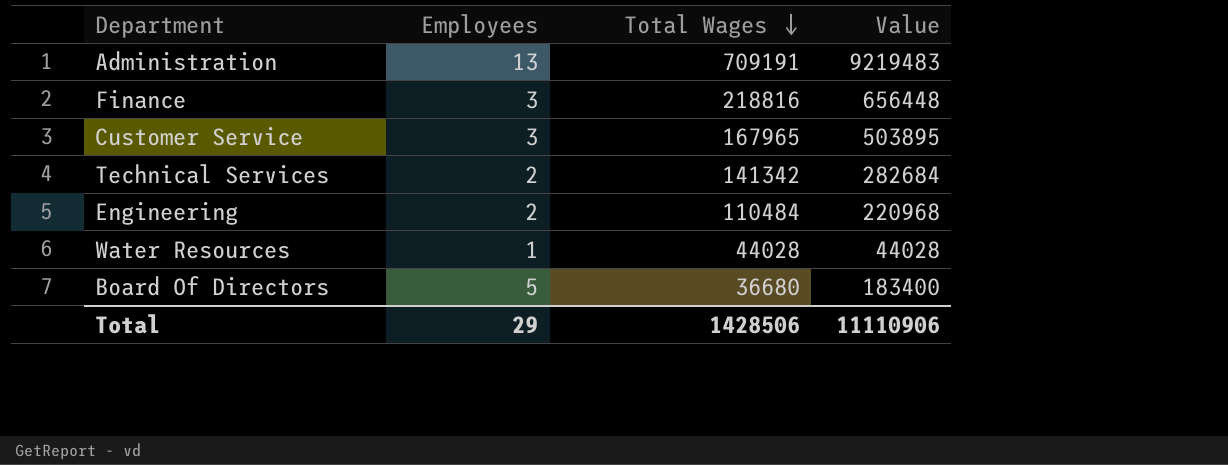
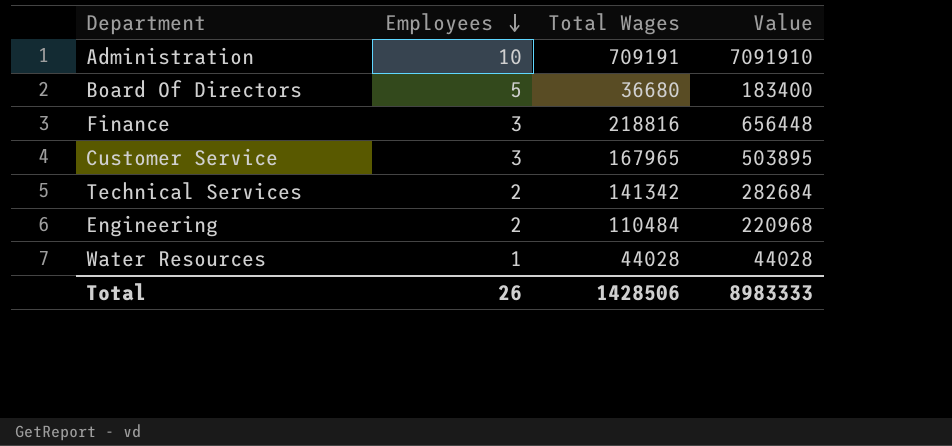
row order: Total Wages descending -> Employees descending
Administration | Employees: 13 -> 10
Administration | Value: 9219483 -> 7091910
Total | Employees: 29 -> 26
Total | Value: 11110906 -> 8983333

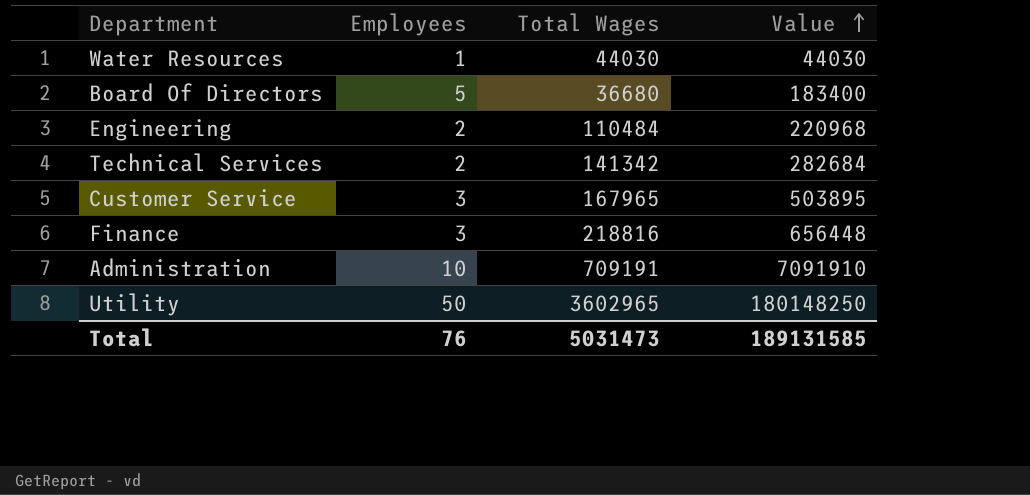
row order: Employees descending -> Value ascending
Water Resources | Total Wages: 44028 -> 44030
Water Resources | Value: 44028 -> 44030
row Utility: none -> 50 | 3602965 | 180148250
Total | Employees: 26 -> 76
Total | Total Wages: 1428506 -> 5031473
Total | Value: 8983333 -> 189131585

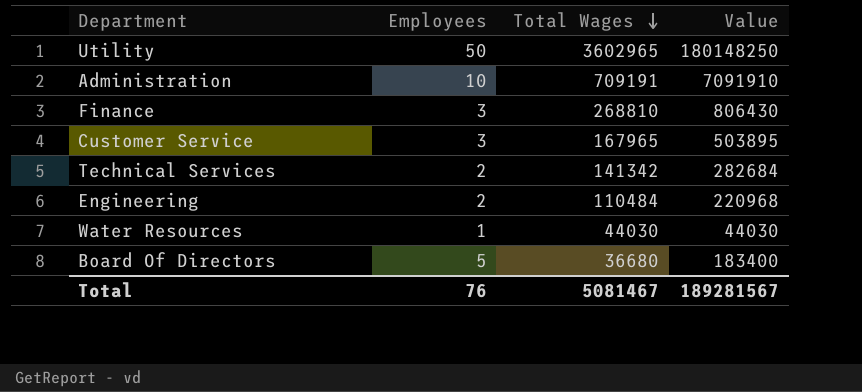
row order: Value ascending -> Total Wages descending
Finance | Total Wages: 218816 -> 268810
Finance | Value: 656448 -> 806430
Total | Total Wages: 5031473 -> 5081467
Total | Value: 189131585 -> 189281567

